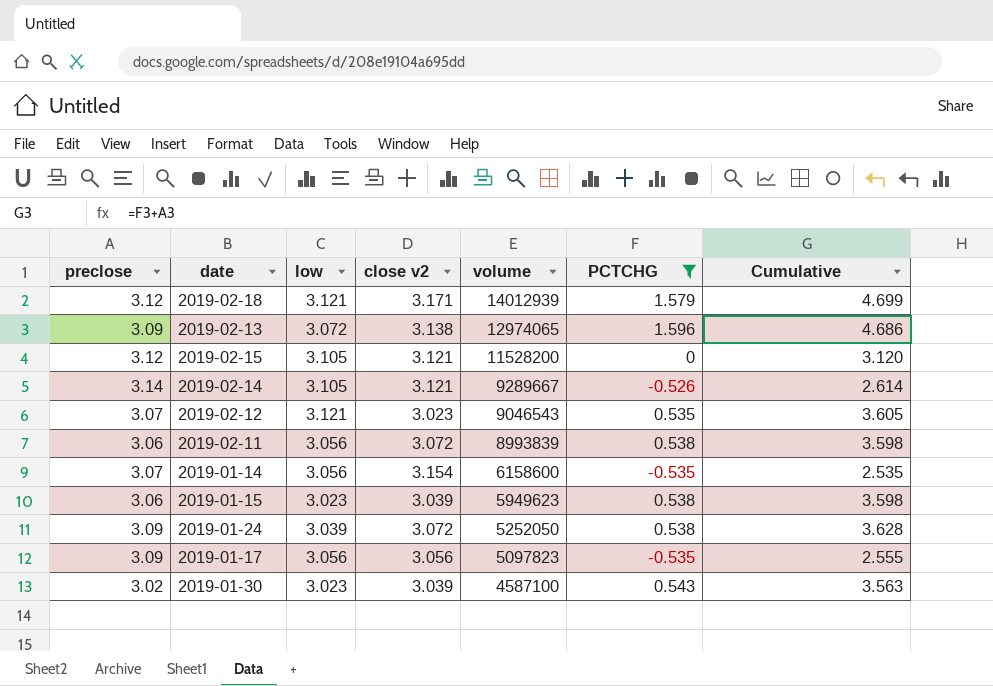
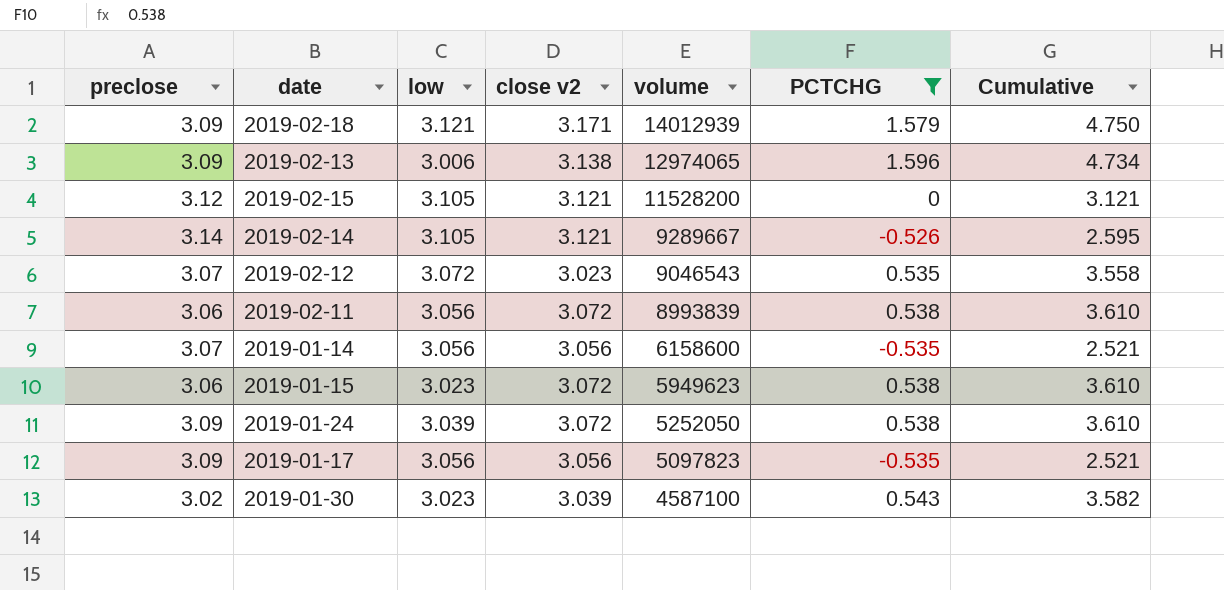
column Cumulative | formula: [preclose] + [PCTCHG] -> [close v2] + [PCTCHG]
2019-02-18 | preclose: 3.12 -> 3.09
2019-02-13 | low: 3.072 -> 3.006
2019-02-12 | low: 3.121 -> 3.072
2019-01-14 | close v2: 3.154 -> 3.056
2019-01-15 | close v2: 3.039 -> 3.072

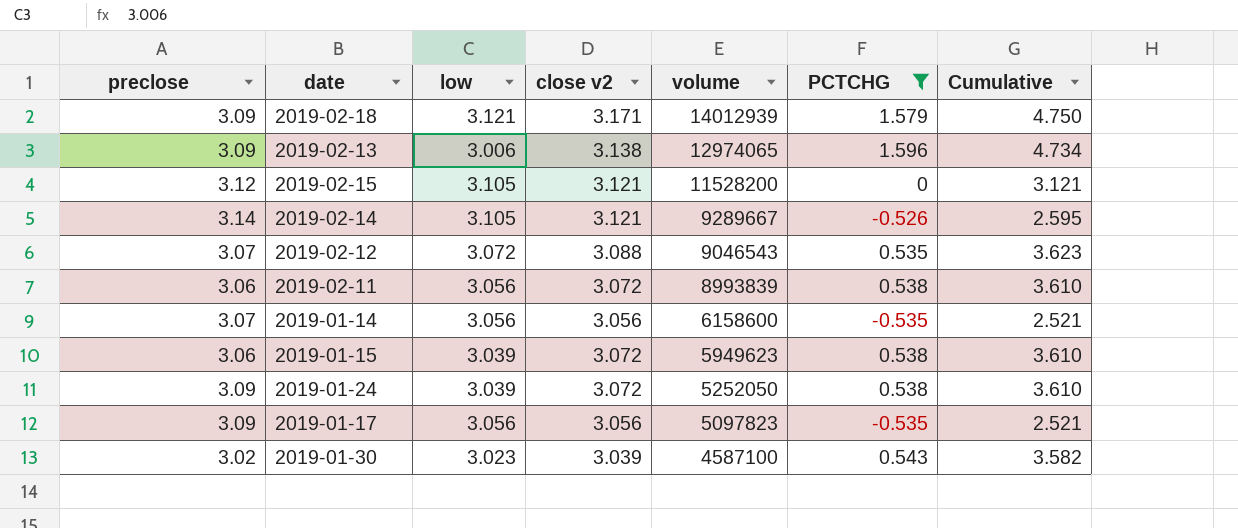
2019-02-12 | close v2: 3.023 -> 3.088
2019-02-12 | Cumulative: 3.558 -> 3.623
2019-01-15 | low: 3.023 -> 3.039

